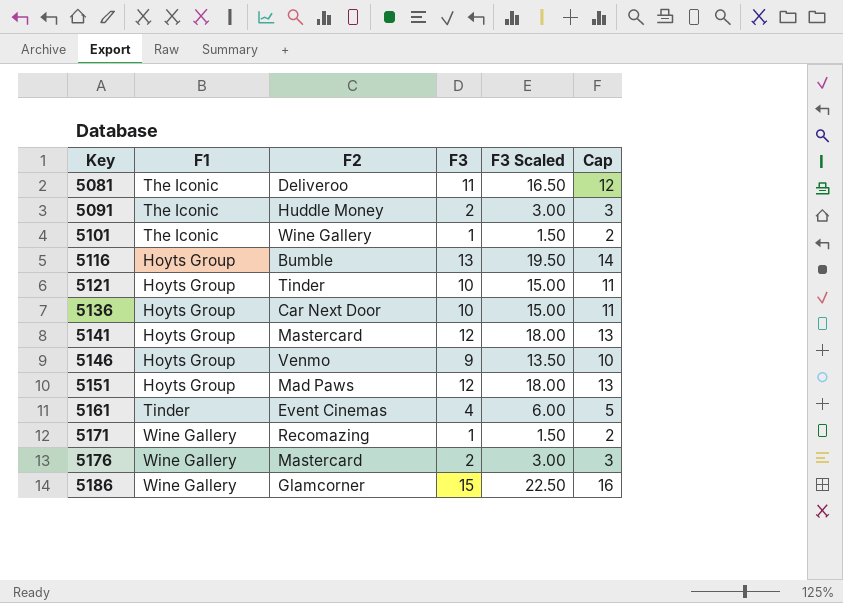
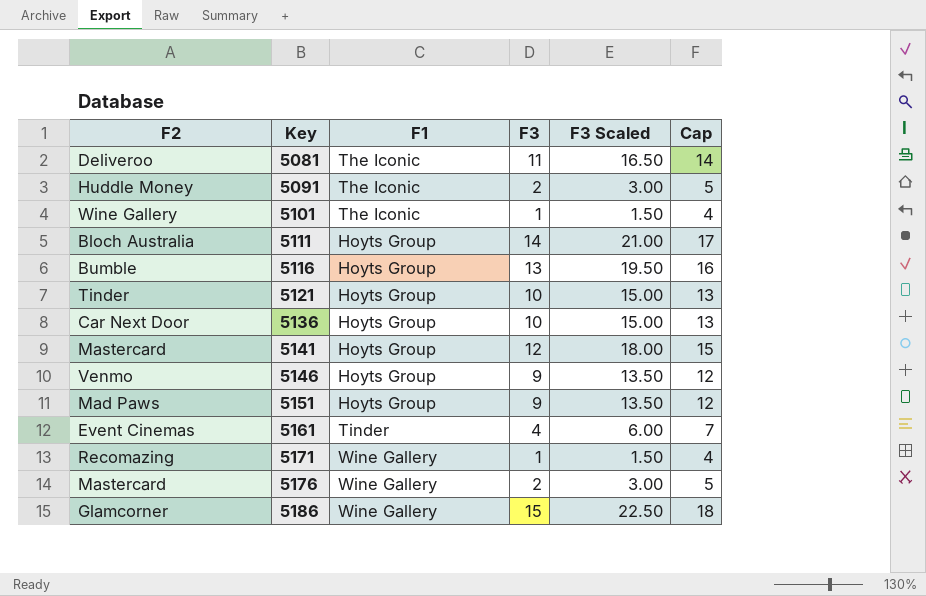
column F2 | position: 3 -> 1
column Cap | formula: [F3] + 1 -> [F3] + 3
row 5111: none -> Bloch Australia | Hoyts Group | 14 | 21.00 | 17
5151 | F3: 12 -> 9
5151 | F3 Scaled: 18.00 -> 13.50

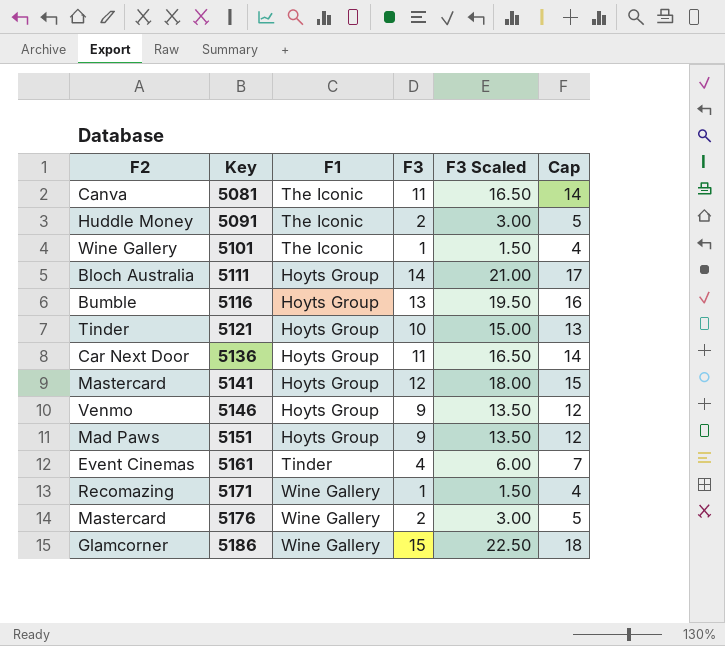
5081 | F2: Deliveroo -> Canva
5136 | F3: 10 -> 11
5136 | F3 Scaled: 15.00 -> 16.50
5136 | Cap: 13 -> 14

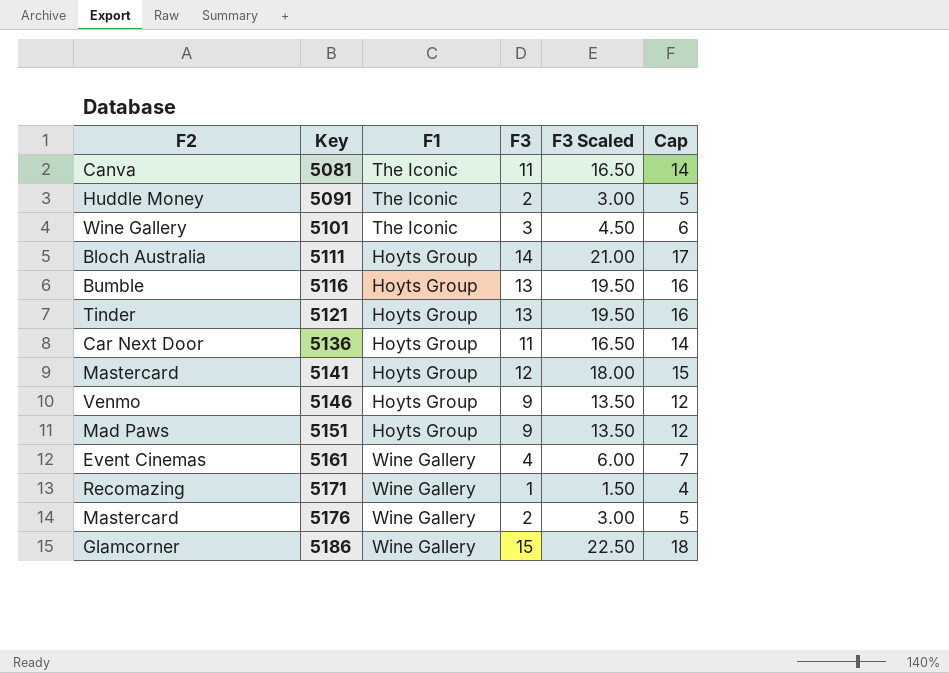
5101 | F3: 1 -> 3
5101 | F3 Scaled: 1.50 -> 4.50
5101 | Cap: 4 -> 6
5121 | F3: 10 -> 13
5121 | F3 Scaled: 15.00 -> 19.50
5121 | Cap: 13 -> 16
5161 | F1: Tinder -> Wine Gallery

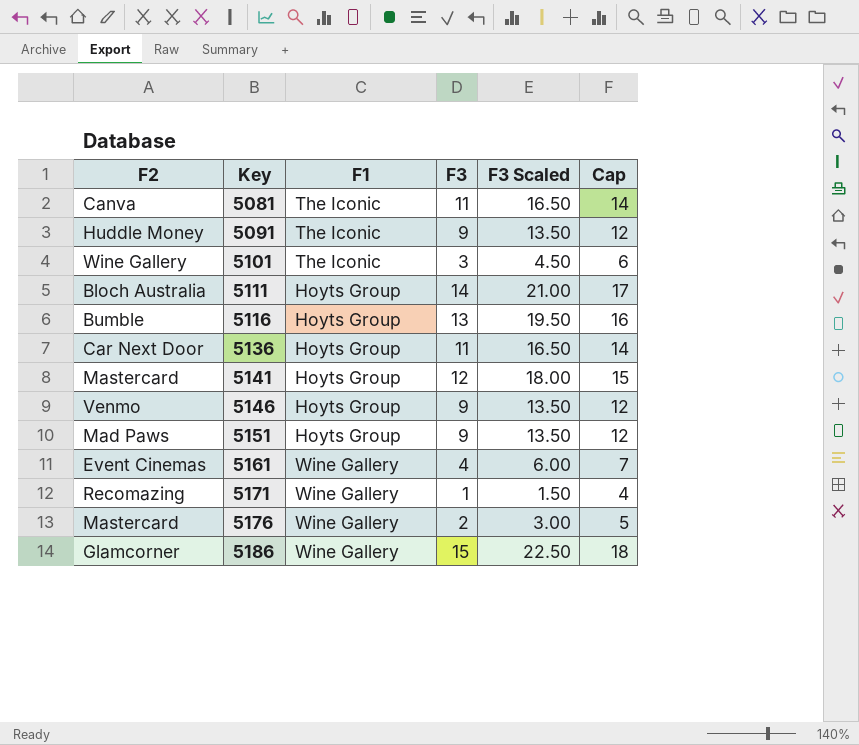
row 5121: Tinder | Hoyts Group | 13 | 19.50 | 16 -> none
5091 | F3: 2 -> 9
5091 | F3 Scaled: 3.00 -> 13.50
5091 | Cap: 5 -> 12

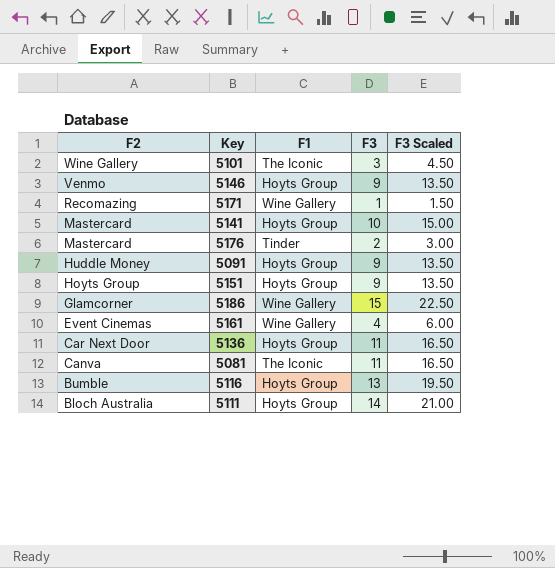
row order: Key ascending -> F2 descending
column Cap | formula: [F3] + 3 -> none
5141 | F3: 12 -> 10
5141 | F3 Scaled: 18.00 -> 15.00
5176 | F1: Wine Gallery -> Tinder
5091 | F1: The Iconic -> Hoyts Group
5151 | F2: Mad Paws -> Hoyts Group

